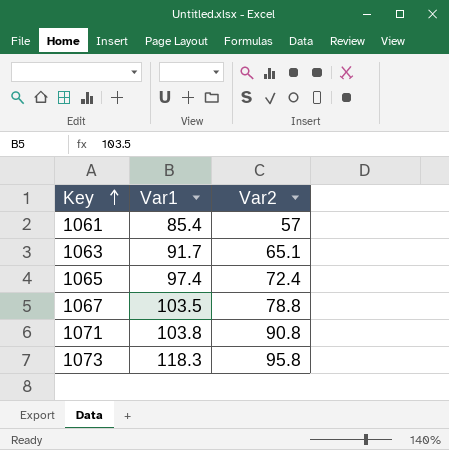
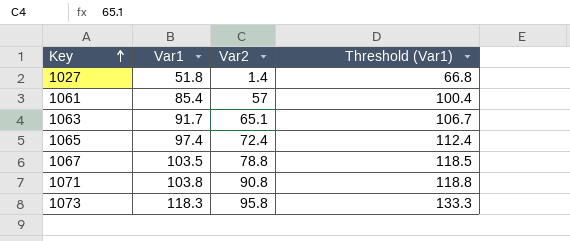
column Threshold (Var1) | formula: none -> [Var1] + 15
row 1027: none -> 51.8 | 1.4 | 66.8

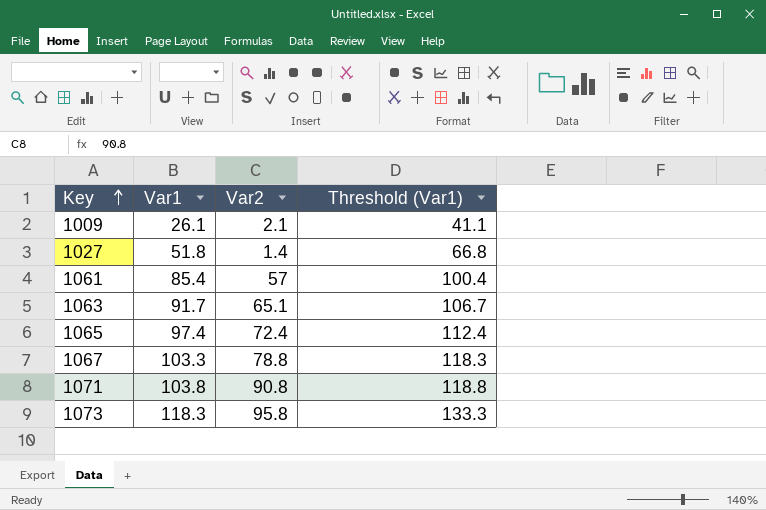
row 1009: none -> 26.1 | 2.1 | 41.1
1067 | Var1: 103.5 -> 103.3
1067 | Threshold (Var1): 118.5 -> 118.3

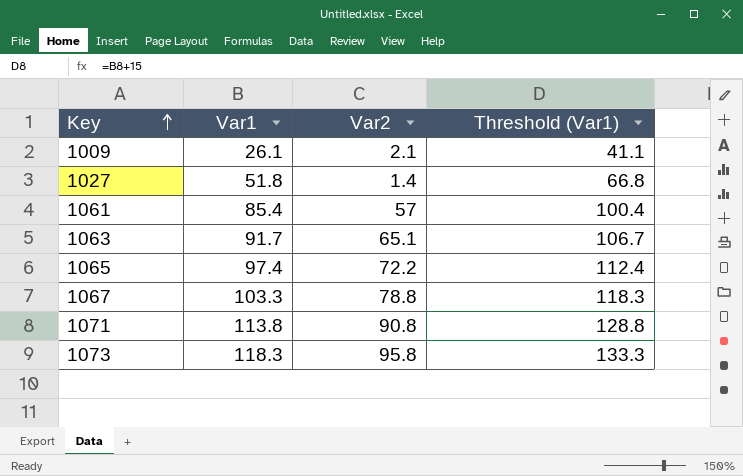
1065 | Var2: 72.4 -> 72.2
1071 | Var1: 103.8 -> 113.8
1071 | Threshold (Var1): 118.8 -> 128.8

